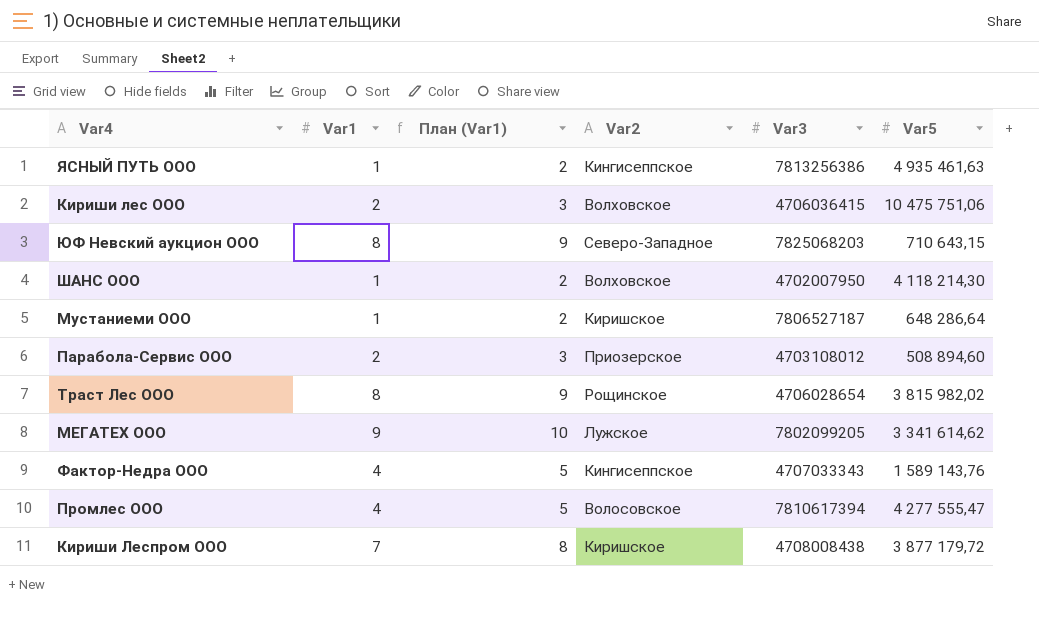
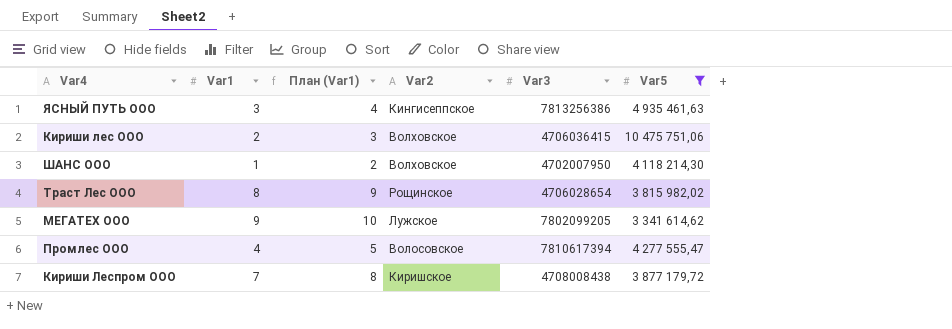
filter: none -> Var5 >= 3 341 614,62
ЯСНЫЙ ПУТЬ ООО | Var1: 1 -> 3
ЯСНЫЙ ПУТЬ ООО | План (Var1): 2 -> 4

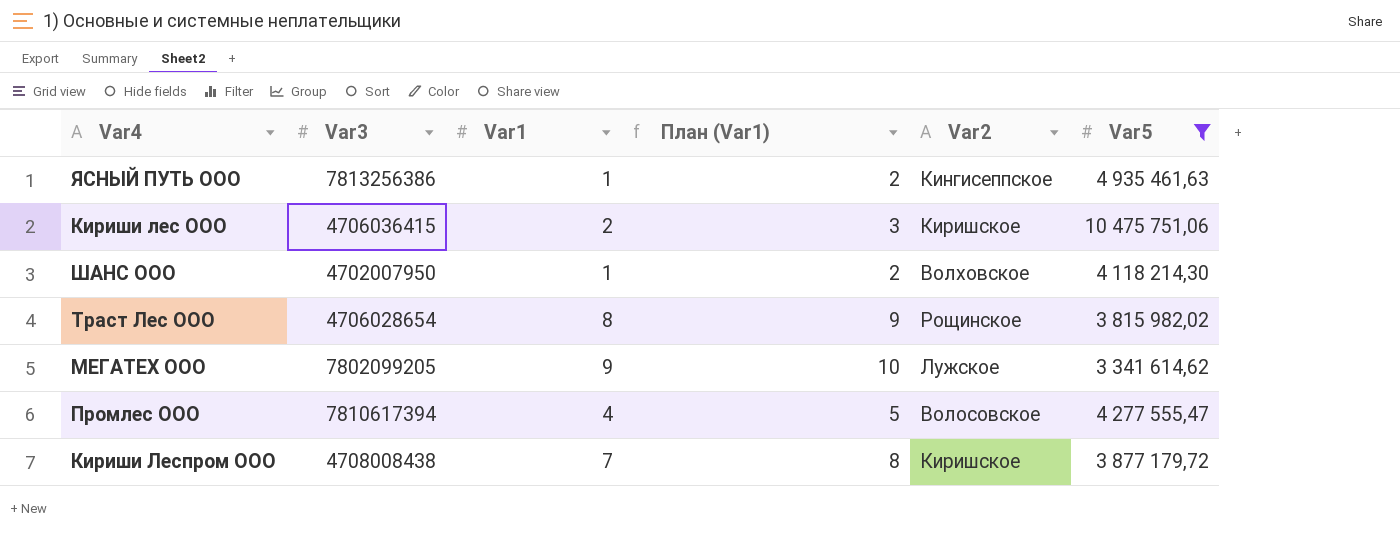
column Var3 | position: 5 -> 2
ЯСНЫЙ ПУТЬ ООО | Var1: 3 -> 1
ЯСНЫЙ ПУТЬ ООО | План (Var1): 4 -> 2
Кириши лес ООО | Var2: Волховское -> Киришское

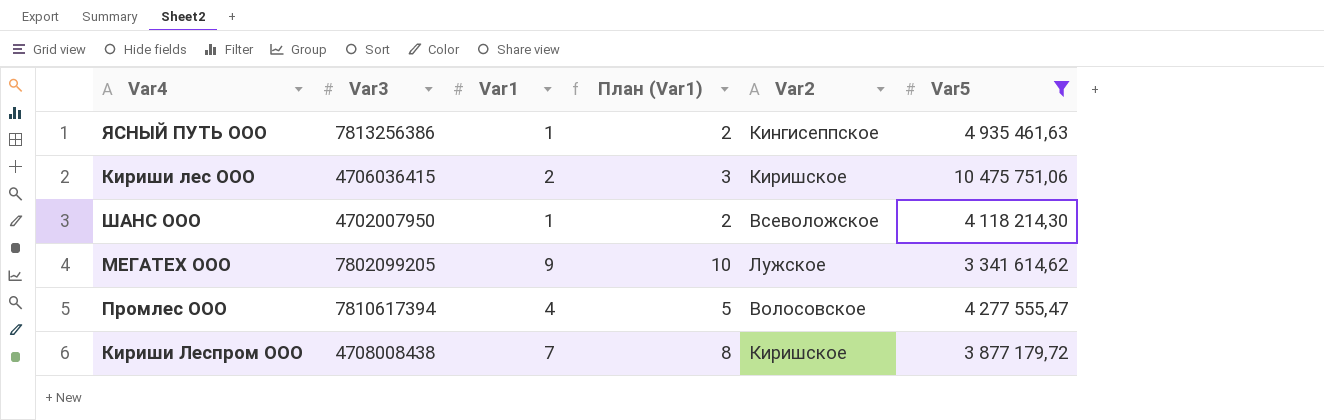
row Траст Лес ООО: 4706028654 | 8 | 9 | Рощинское | 3 815 982,02 -> none
ШАНС ООО | Var2: Волховское -> Всеволожское

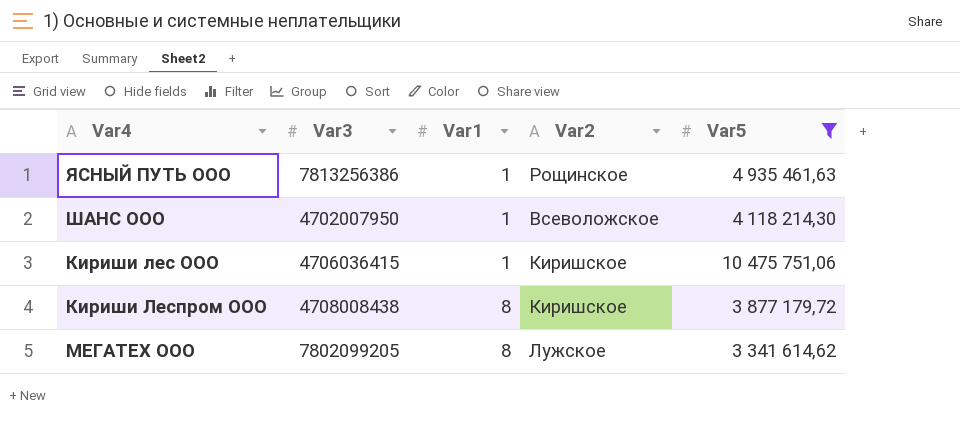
row order: none -> Var1 ascending
column План (Var1) | formula: [Var1] + 1 -> none
row Промлес ООО: 7810617394 | 4 | 5 | Волосовское | 4 277 555,47 -> none
ЯСНЫЙ ПУТЬ ООО | Var2: Кингисеппское -> Рощинское
Кириши лес ООО | Var1: 2 -> 1
Кириши Леспром ООО | Var1: 7 -> 8
МЕГАТЕХ ООО | Var1: 9 -> 8

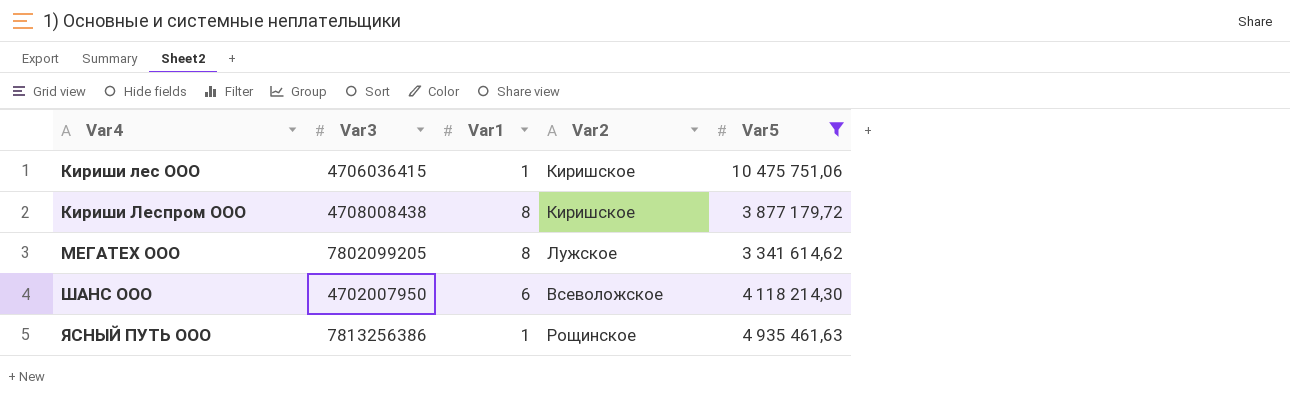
row order: Var1 ascending -> Var4 ascending
ШАНС ООО | Var1: 1 -> 6

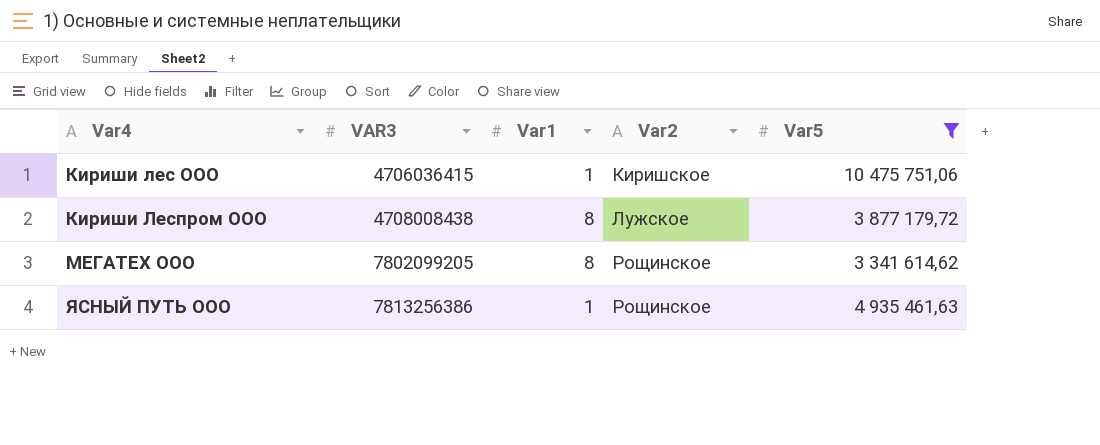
column name: Var3 -> VAR3
row ШАНС ООО: 4702007950 | 6 | Всеволожское | 4 118 214,30 -> none
Кириши Леспром ООО | Var2: Киришское -> Лужское
МЕГАТЕХ ООО | Var2: Лужское -> Рощинское

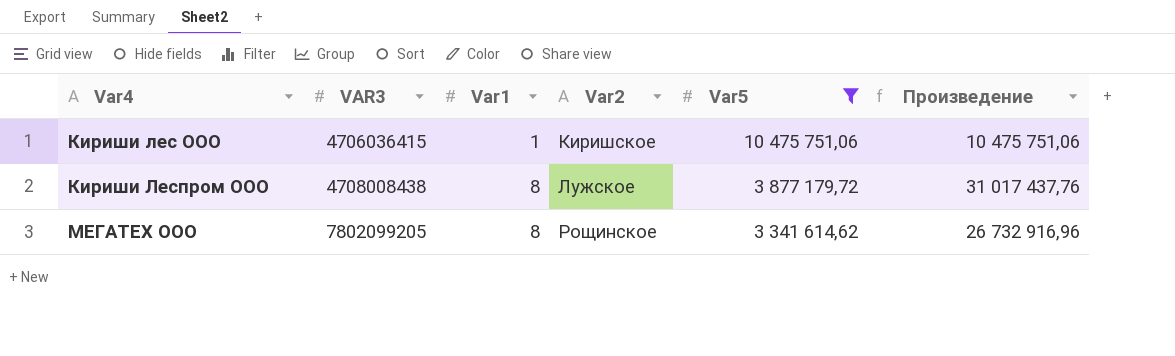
column Произведение | formula: none -> [Var1] * [Var5]
row ЯСНЫЙ ПУТЬ ООО: 7813256386 | 1 | Рощинское | 4 935 461,63 -> none

